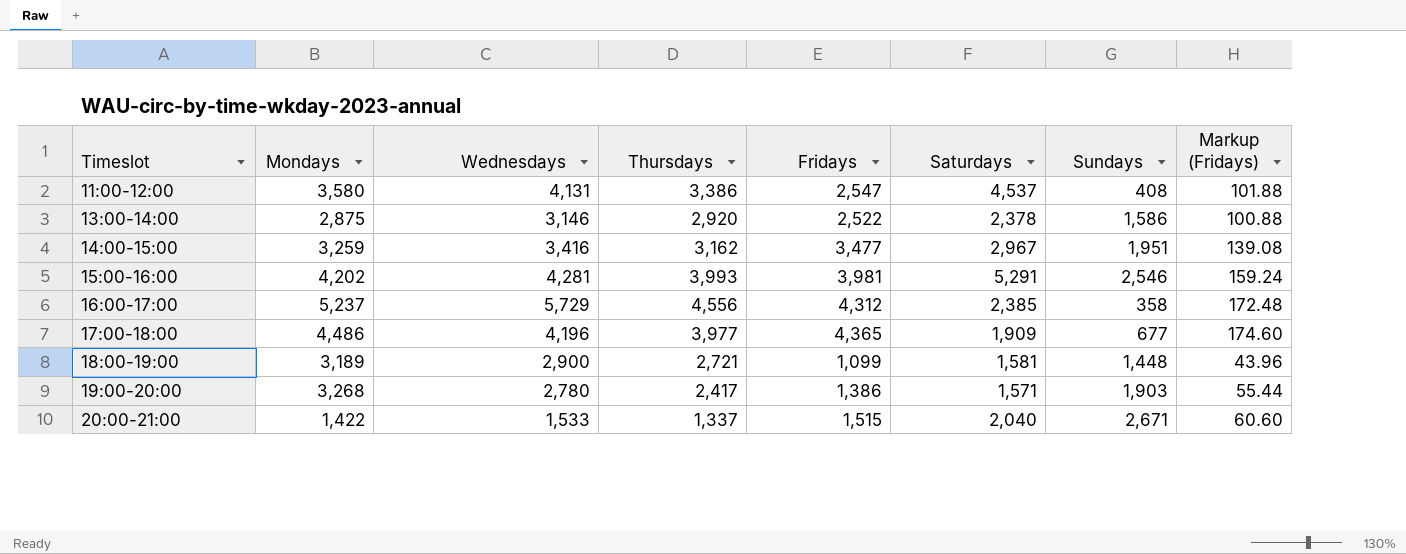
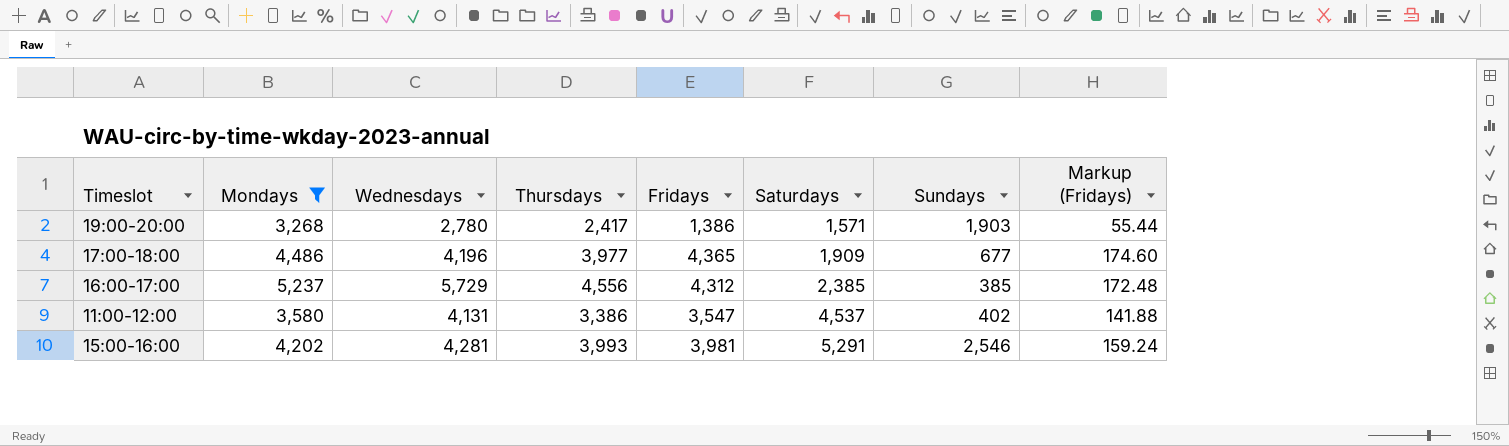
filter: none -> Mondays >= 3,268
row order: Timeslot ascending -> Saturdays ascending
16:00-17:00 | Sundays: 358 -> 385
11:00-12:00 | Fridays: 2,547 -> 3,547
11:00-12:00 | Sundays: 408 -> 402
11:00-12:00 | Markup (Fridays): 101.88 -> 141.88

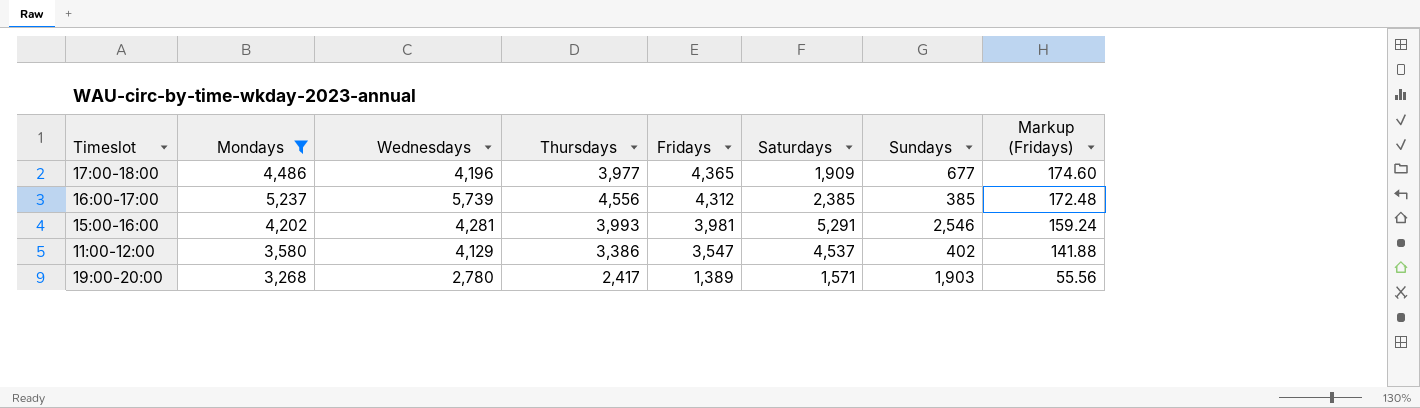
row order: Saturdays ascending -> Fridays descending
16:00-17:00 | Wednesdays: 5,729 -> 5,739
11:00-12:00 | Wednesdays: 4,131 -> 4,129
19:00-20:00 | Fridays: 1,386 -> 1,389
19:00-20:00 | Markup (Fridays): 55.44 -> 55.56

